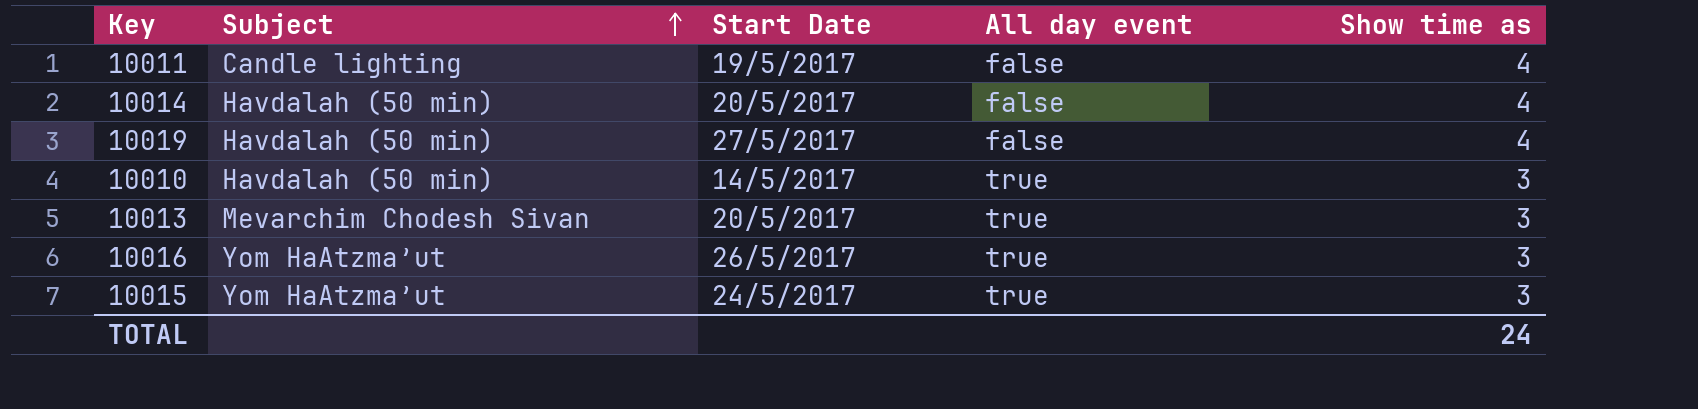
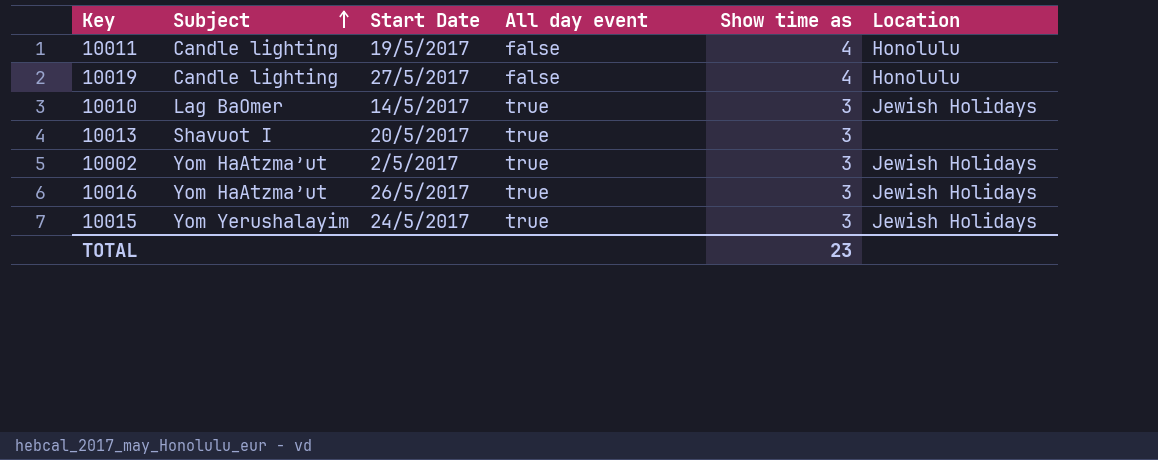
column Location | position: none -> 6
row 10014: Havdalah (50 min) | 20/5/2017 | false | 4 -> none
10019 | Subject: Havdalah (50 min) -> Candle lighting
10010 | Subject: Havdalah (50 min) -> Lag BaOmer
10013 | Subject: Mevarchim Chodesh Sivan -> Shavuot I
row 10002: none -> Yom HaAtzma’ut | 2/5/2017 | true | 3 | Jewish Holidays
10015 | Subject: Yom HaAtzma’ut -> Yom Yerushalayim
TOTAL | Show time as: 24 -> 23

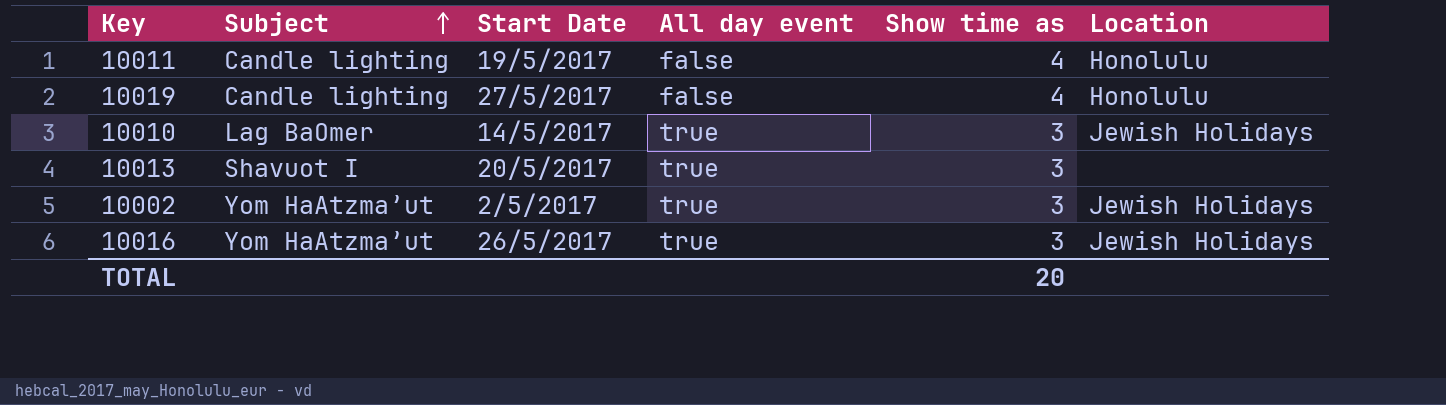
row 10015: Yom Yerushalayim | 24/5/2017 | true | 3 | Jewish Holidays -> none
TOTAL | Show time as: 23 -> 20

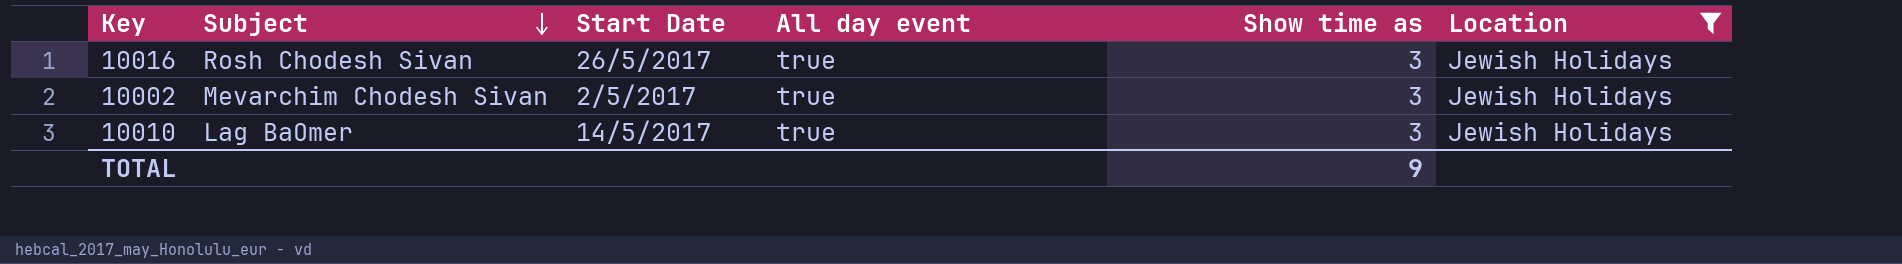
filter: none -> Location = Jewish Holidays
row order: Subject ascending -> Subject descending
10016 | Subject: Yom HaAtzma’ut -> Rosh Chodesh Sivan
10002 | Subject: Yom HaAtzma’ut -> Mevarchim Chodesh Sivan
TOTAL | Show time as: 20 -> 9

